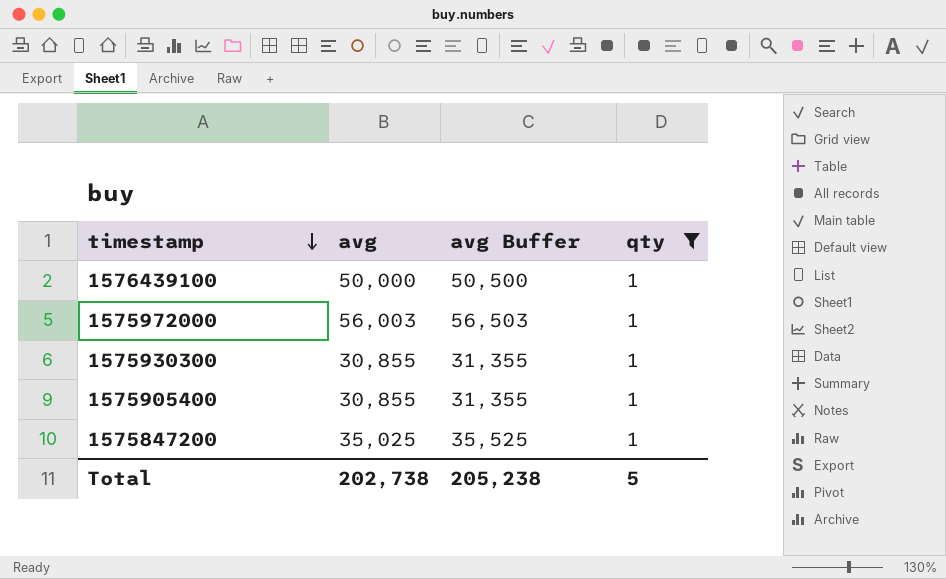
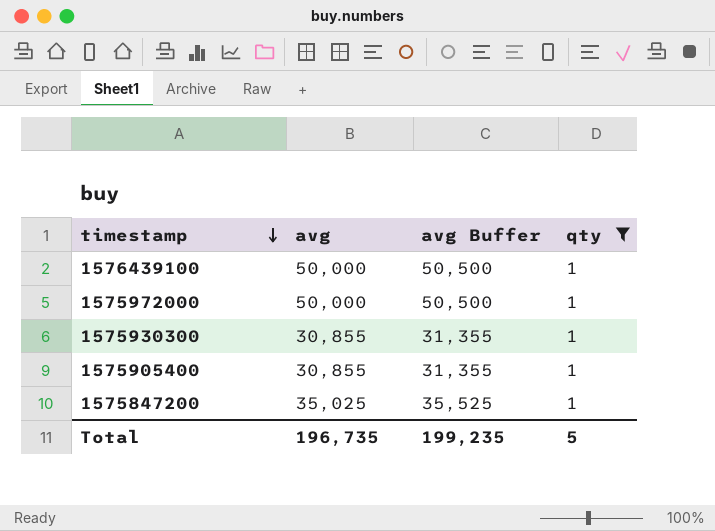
1575972000 | avg: 56,003 -> 50,000
1575972000 | avg Buffer: 56,503 -> 50,500
Total | avg: 202,738 -> 196,735
Total | avg Buffer: 205,238 -> 199,235

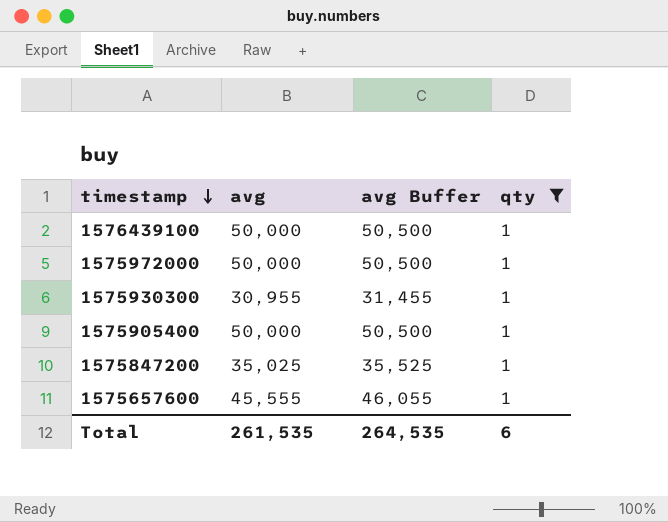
1575930300 | avg: 30,855 -> 30,955
1575930300 | avg Buffer: 31,355 -> 31,455
1575905400 | avg: 30,855 -> 50,000
1575905400 | avg Buffer: 31,355 -> 50,500
row 1575657600: none -> 45,555 | 46,055 | 1
Total | avg: 196,735 -> 261,535
Total | avg Buffer: 199,235 -> 264,535
Total | qty: 5 -> 6

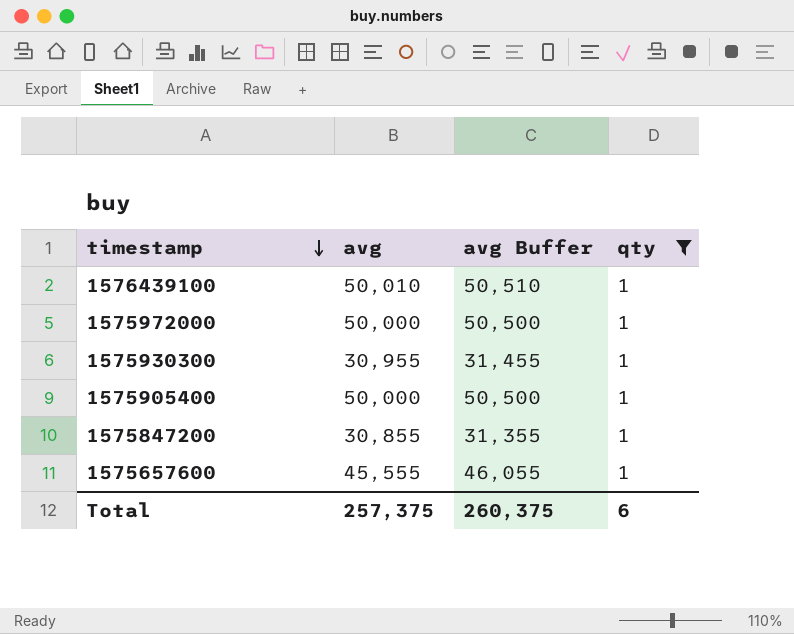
1576439100 | avg: 50,000 -> 50,010
1576439100 | avg Buffer: 50,500 -> 50,510
1575847200 | avg: 35,025 -> 30,855
1575847200 | avg Buffer: 35,525 -> 31,355
Total | avg: 261,535 -> 257,375
Total | avg Buffer: 264,535 -> 260,375

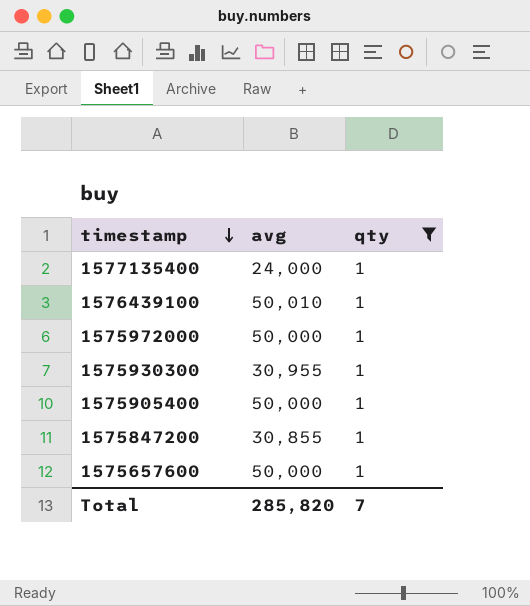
column avg Buffer | formula: [avg] + 500 -> none
row 1577135400: none -> 24,000 | 1
1575657600 | avg: 45,555 -> 50,000
Total | avg: 257,375 -> 285,820
Total | qty: 6 -> 7

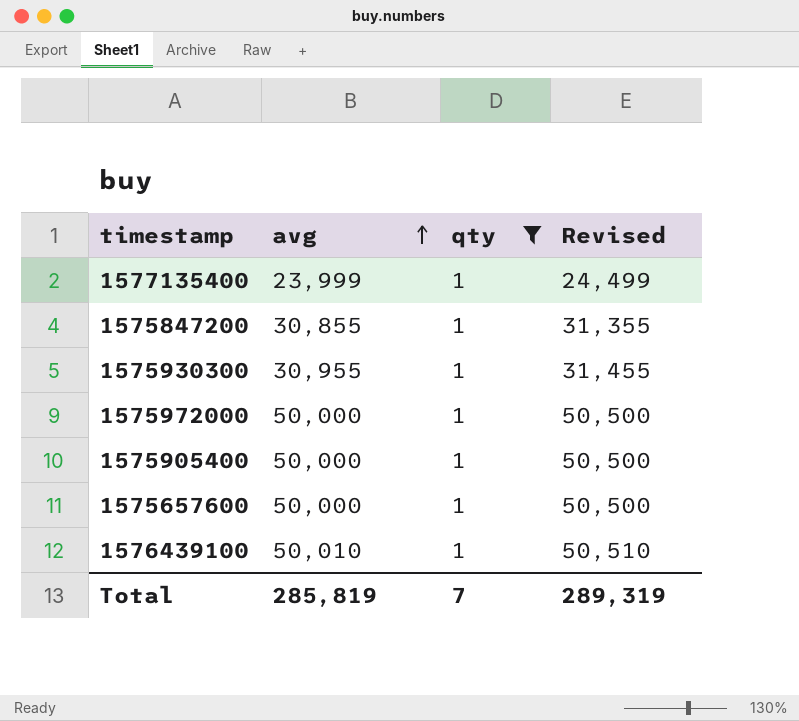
row order: timestamp descending -> avg ascending
column Revised | formula: none -> [avg] + 500
1577135400 | avg: 24,000 -> 23,999
Total | avg: 285,820 -> 285,819

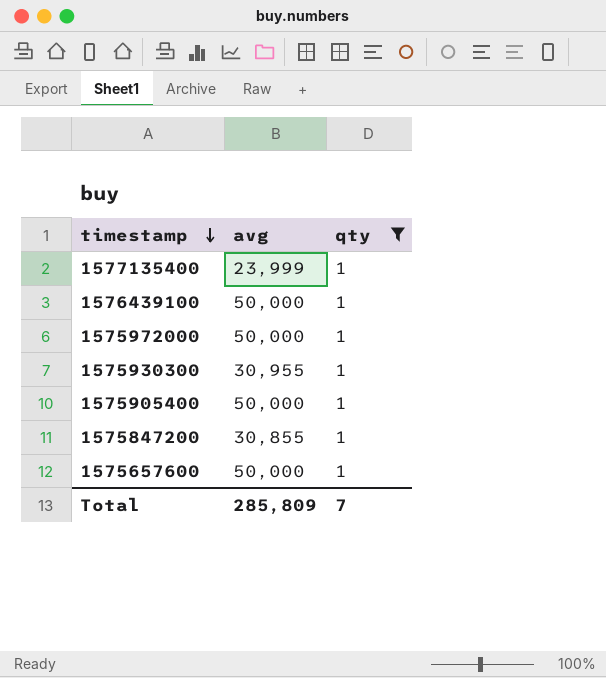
row order: avg ascending -> timestamp descending
column Revised | formula: [avg] + 500 -> none
1576439100 | avg: 50,010 -> 50,000
Total | avg: 285,819 -> 285,809

